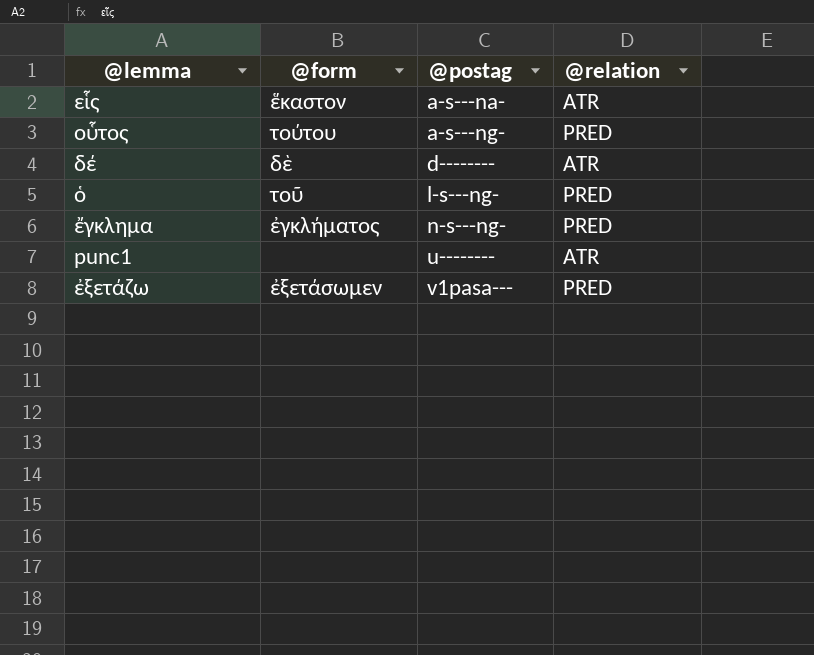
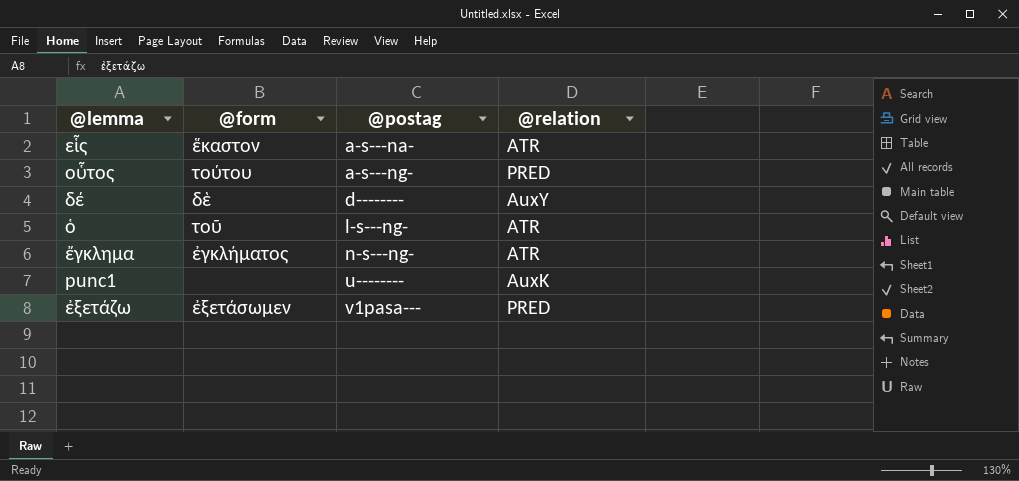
δέ | @relation: ATR -> AuxY
ὁ | @relation: PRED -> ATR
ἔγκλημα | @relation: PRED -> ATR
punc1 | @relation: ATR -> AuxK

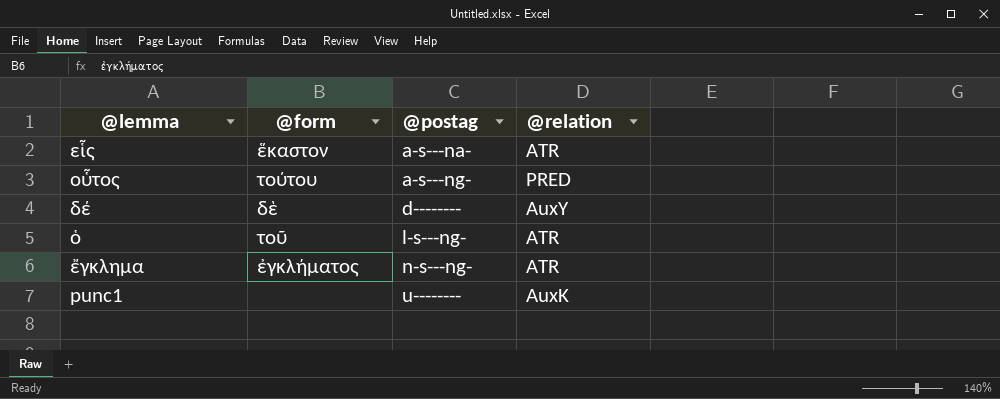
row ἐξετάζω: ἐξετάσωμεν | v1pasa--- | PRED -> none

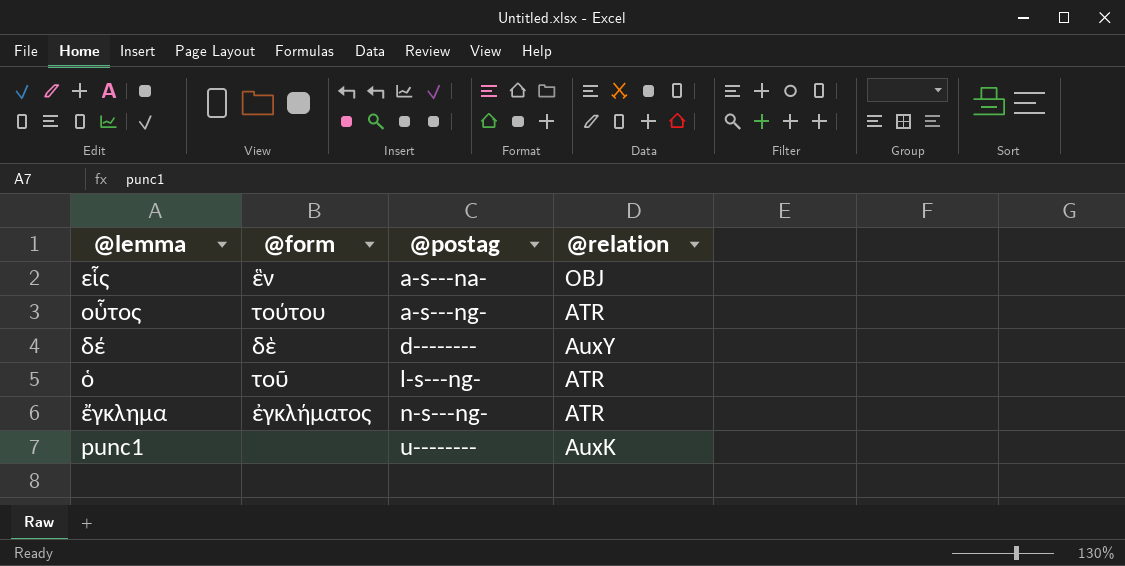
εἷς | @form: ἕκαστον -> ἓν
εἷς | @relation: ATR -> OBJ
οὗτος | @relation: PRED -> ATR

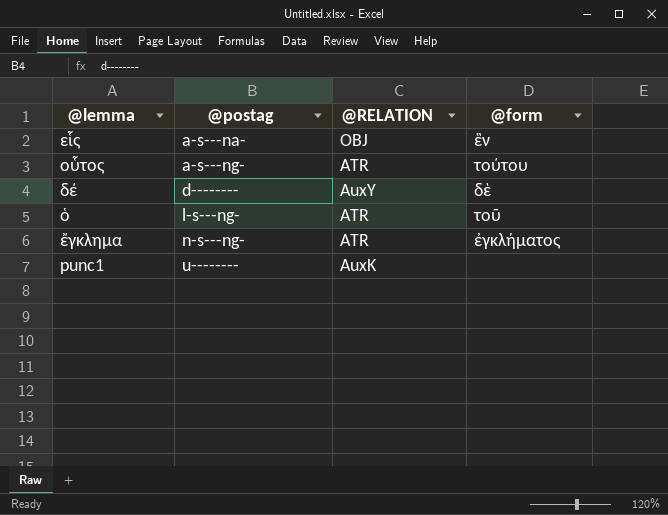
column name: @relation -> @RELATION
column @form | position: 2 -> 4

